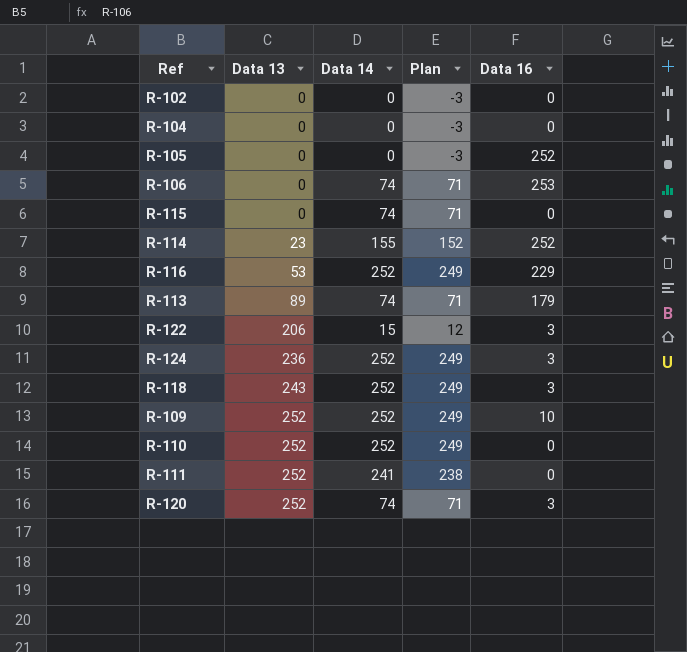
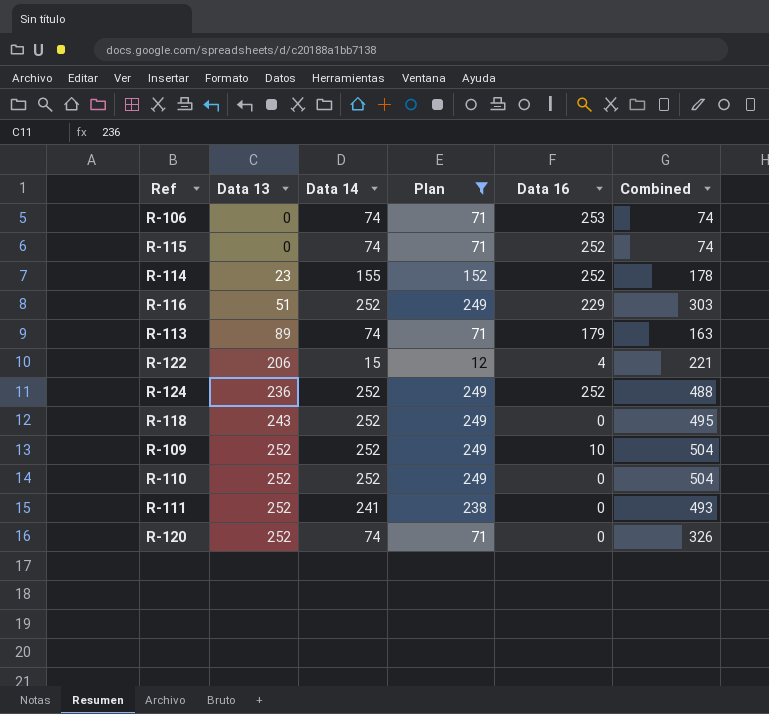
filter: none -> Plan != -3
column Combined | formula: none -> [Data 13] + [Data 14]
R-115 | Data 16: 0 -> 252
R-116 | Data 13: 53 -> 51
R-122 | Data 16: 3 -> 4
R-124 | Data 16: 3 -> 252
R-118 | Data 16: 3 -> 0
R-120 | Data 16: 3 -> 0

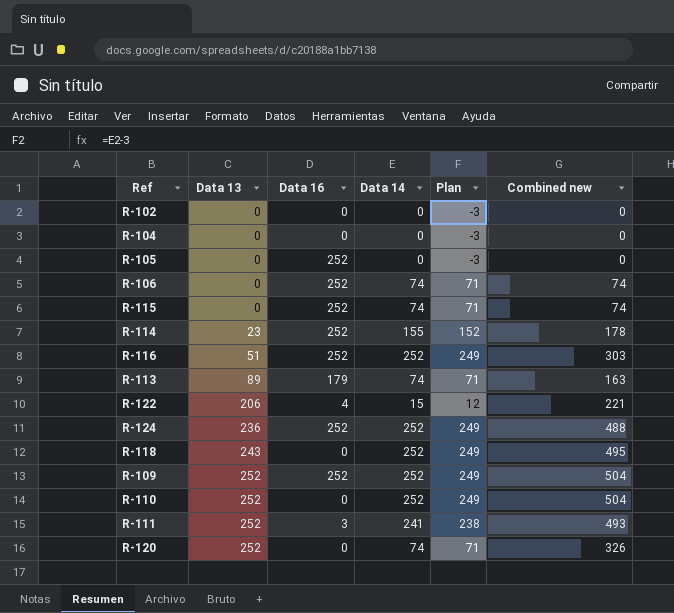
filter: Plan != -3 -> none
column Data 16 | position: 5 -> 3
column name: Combined -> Combined new
R-106 | Data 16: 253 -> 252
R-116 | Data 16: 229 -> 252
R-109 | Data 16: 10 -> 252
R-111 | Data 16: 0 -> 3

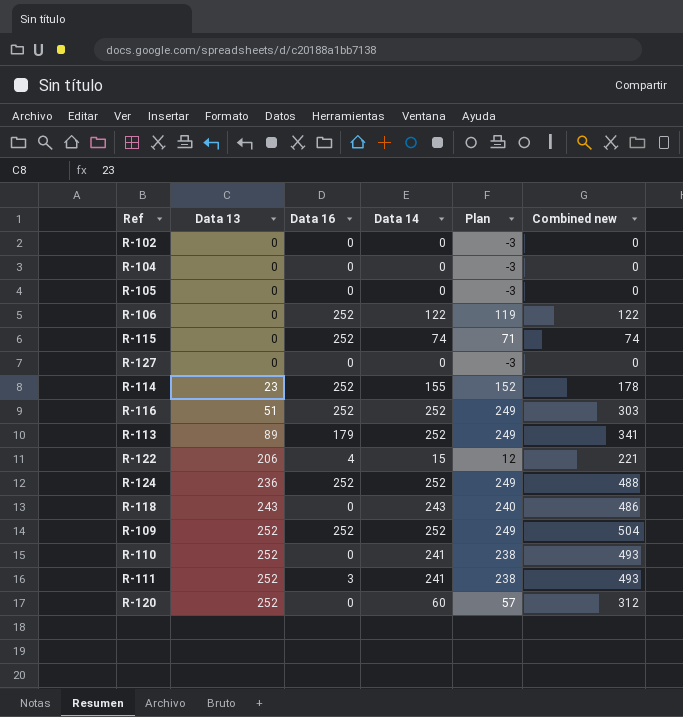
R-105 | Data 16: 252 -> 0
R-106 | Data 14: 74 -> 122
R-106 | Plan: 71 -> 119
R-106 | Combined new: 74 -> 122
row R-127: none -> 0 | 0 | 0 | -3 | 0
R-113 | Data 14: 74 -> 252
R-113 | Plan: 71 -> 249
R-113 | Combined new: 163 -> 341
R-118 | Data 14: 252 -> 243
R-118 | Plan: 249 -> 240
R-118 | Combined new: 495 -> 486
R-110 | Data 14: 252 -> 241
R-110 | Plan: 249 -> 238
R-110 | Combined new: 504 -> 493
R-120 | Data 14: 74 -> 60
R-120 | Plan: 71 -> 57
R-120 | Combined new: 326 -> 312

